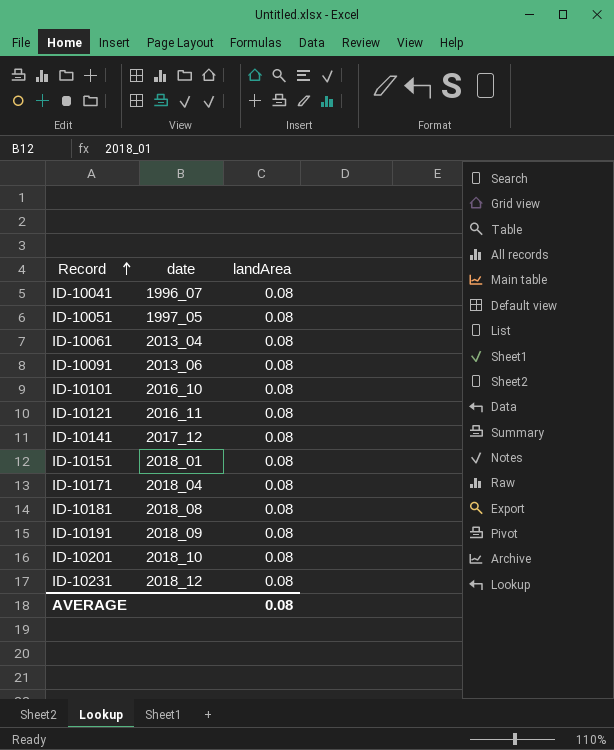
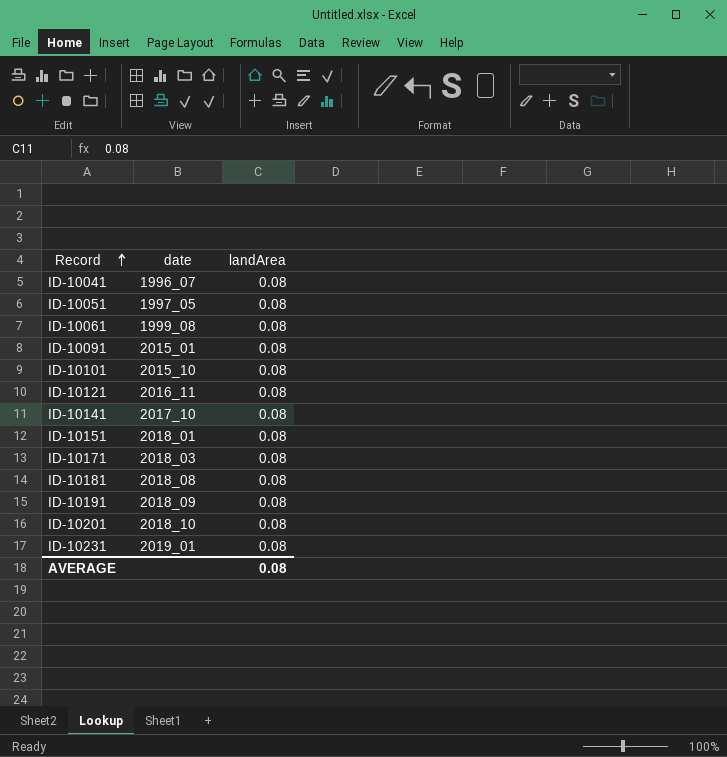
ID-10061 | date: 2013_04 -> 1999_08
ID-10091 | date: 2013_06 -> 2015_01
ID-10101 | date: 2016_10 -> 2015_10
ID-10141 | date: 2017_12 -> 2017_10
ID-10171 | date: 2018_04 -> 2018_03
ID-10231 | date: 2018_12 -> 2019_01

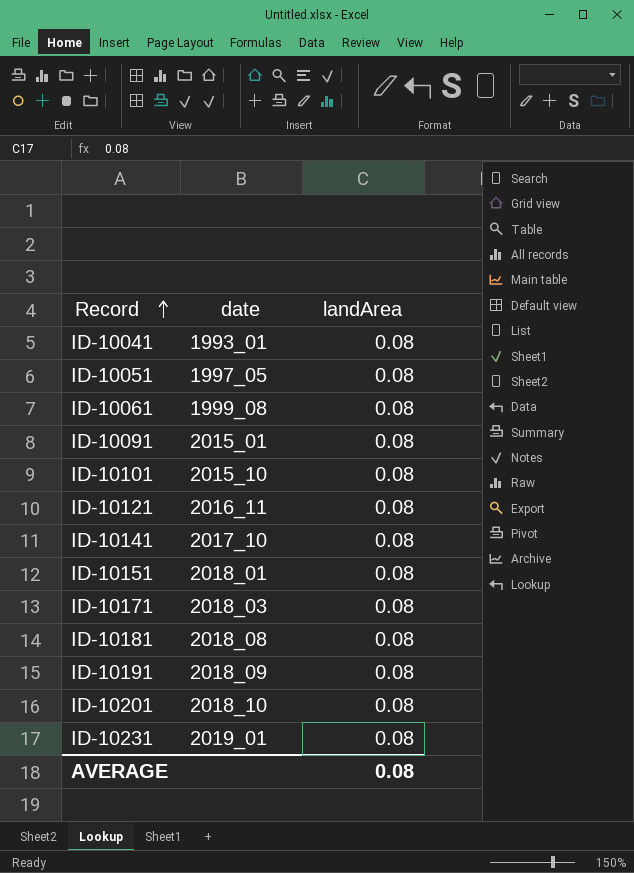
ID-10041 | date: 1996_07 -> 1993_01

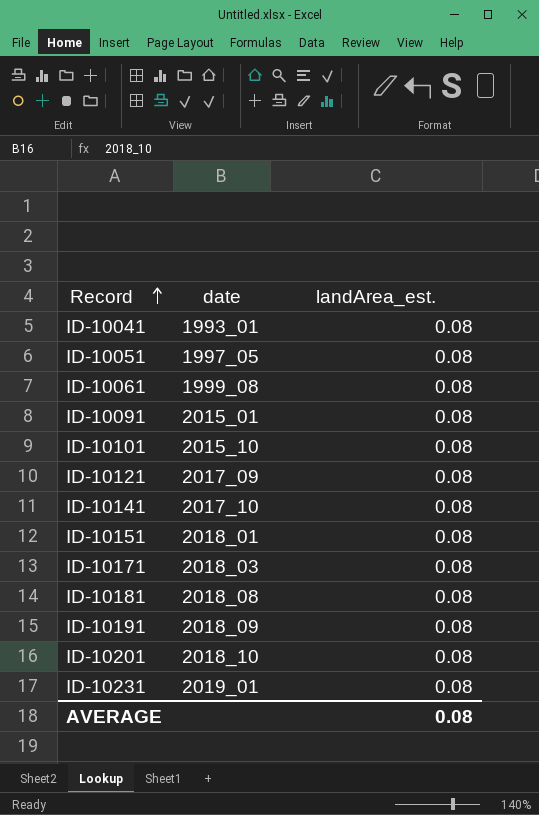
column name: landArea -> landArea_est.
ID-10121 | date: 2016_11 -> 2017_09

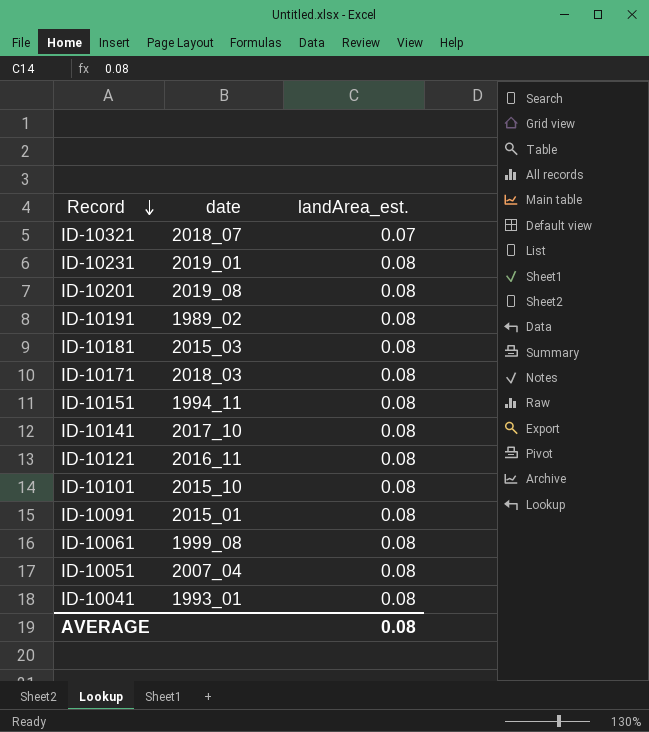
row order: Record ascending -> Record descending
row ID-10321: none -> 2018_07 | 0.07
ID-10201 | date: 2018_10 -> 2019_08
ID-10191 | date: 2018_09 -> 1989_02
ID-10181 | date: 2018_08 -> 2015_03
ID-10151 | date: 2018_01 -> 1994_11
ID-10121 | date: 2017_09 -> 2016_11
ID-10051 | date: 1997_05 -> 2007_04

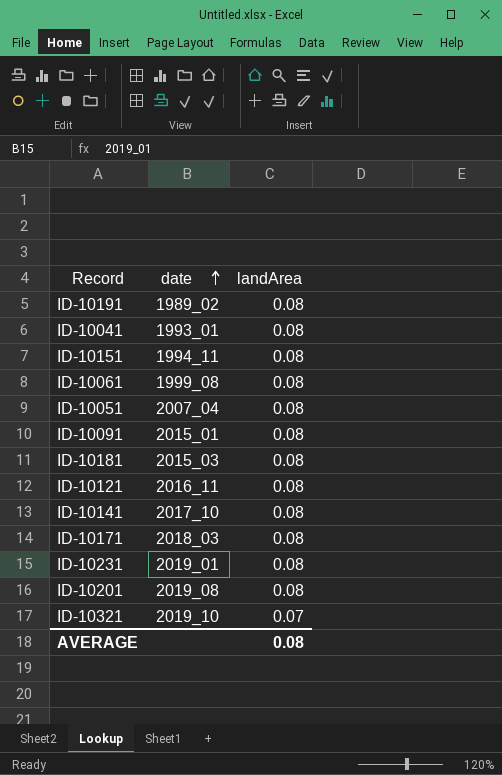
row order: Record descending -> date ascending
column name: landArea_est. -> landArea
row ID-10101: 2015_10 | 0.08 -> none
ID-10321 | date: 2018_07 -> 2019_10

